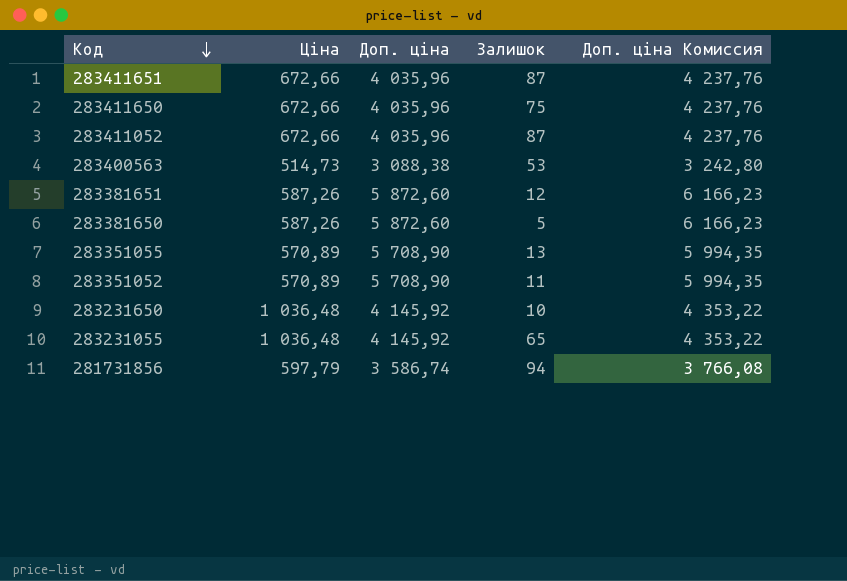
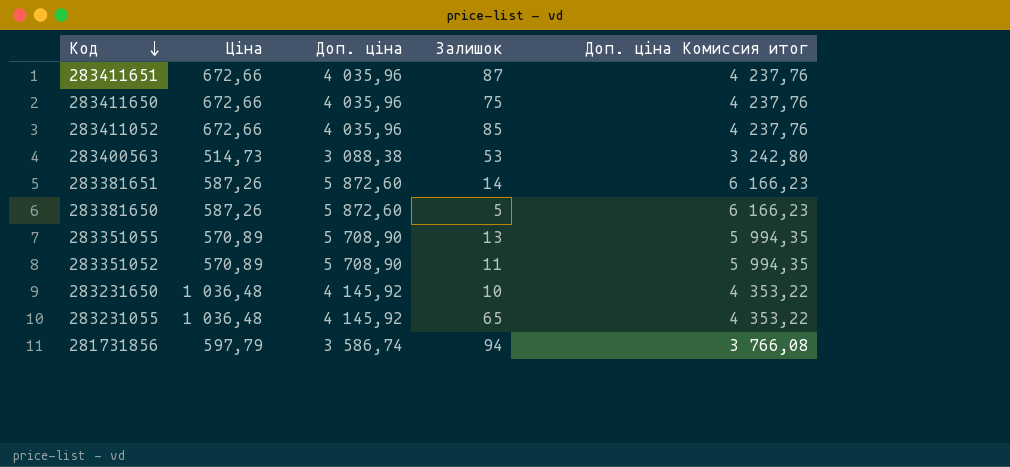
column name: Доп. ціна Комиссия -> Доп. ціна Комиссия итог
283411052 | Залишок: 87 -> 85
283381651 | Залишок: 12 -> 14

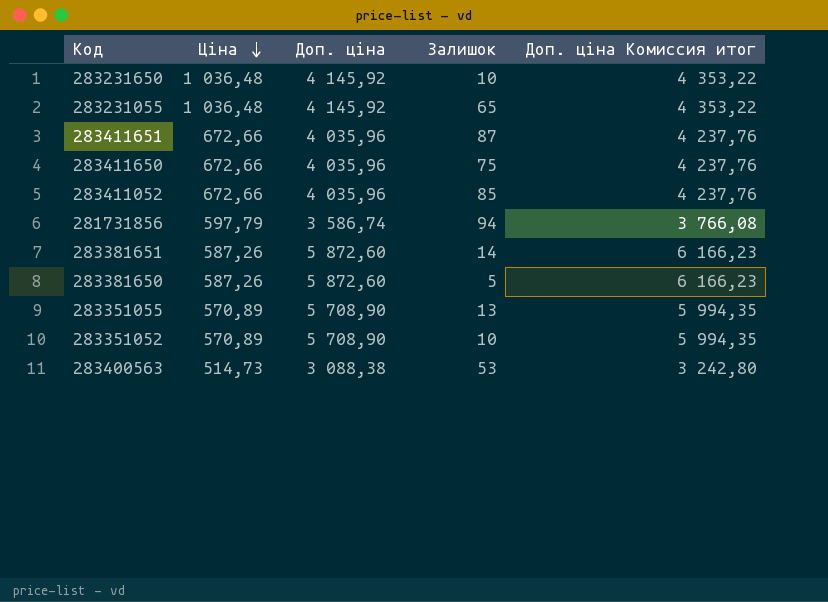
row order: Код descending -> Ціна descending
283351052 | Залишок: 11 -> 10

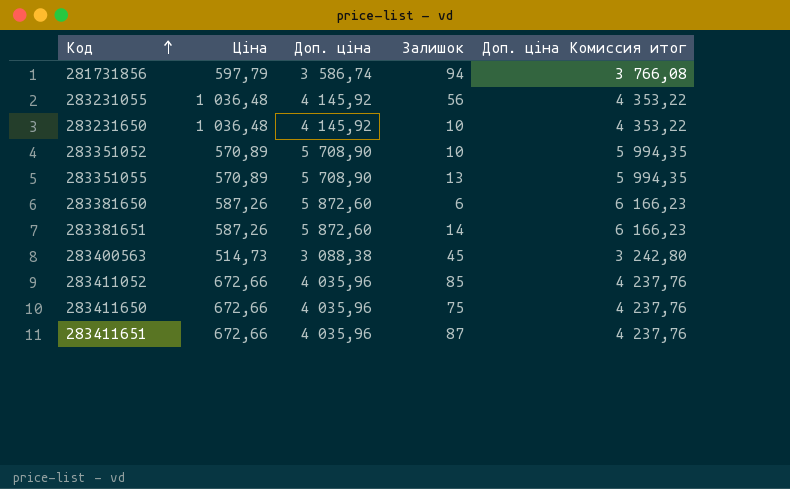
row order: Ціна descending -> Код ascending
283231055 | Залишок: 65 -> 56
283381650 | Залишок: 5 -> 6
283400563 | Залишок: 53 -> 45

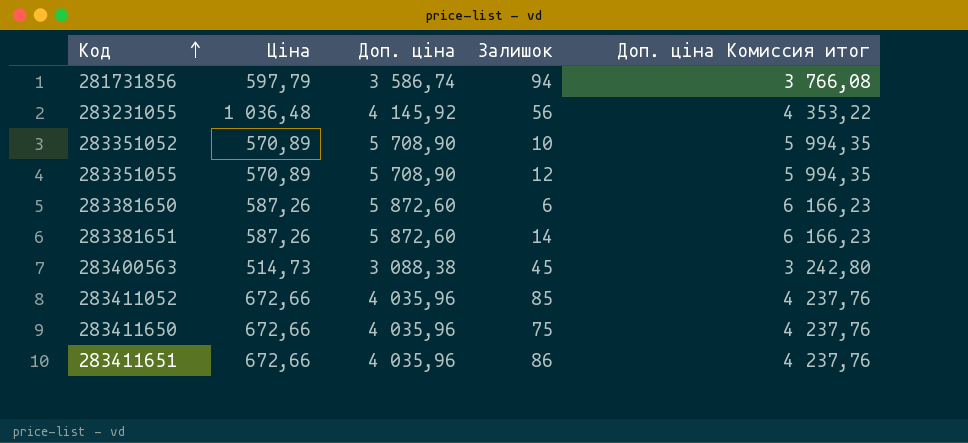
row 283231650: 1 036,48 | 4 145,92 | 10 | 4 353,22 -> none
283351055 | Залишок: 13 -> 12
283411651 | Залишок: 87 -> 86

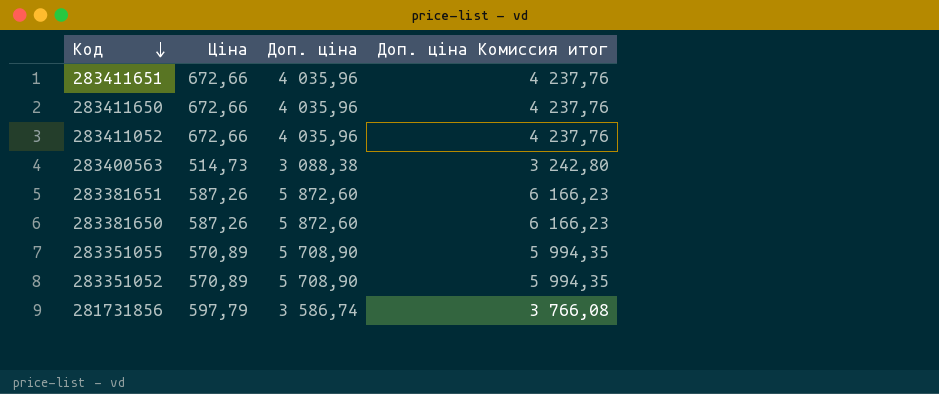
row order: Код ascending -> Код descending
column Залишок | position: 4 -> none
row 283231055: 1 036,48 | 4 145,92 | 56 | 4 353,22 -> none

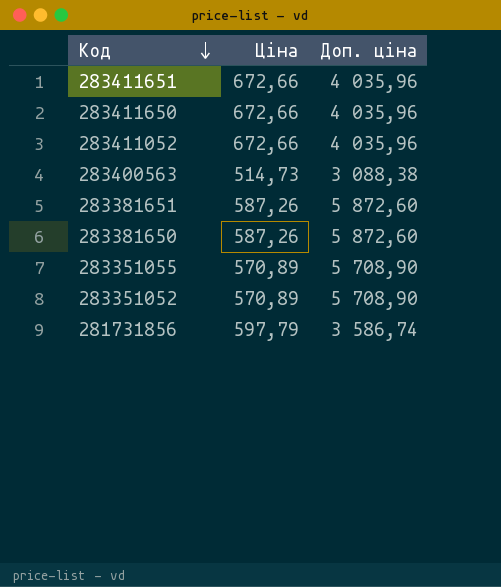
column Доп. ціна Комиссия итог | formula: [Доп. ціна] * 1,05 -> none

